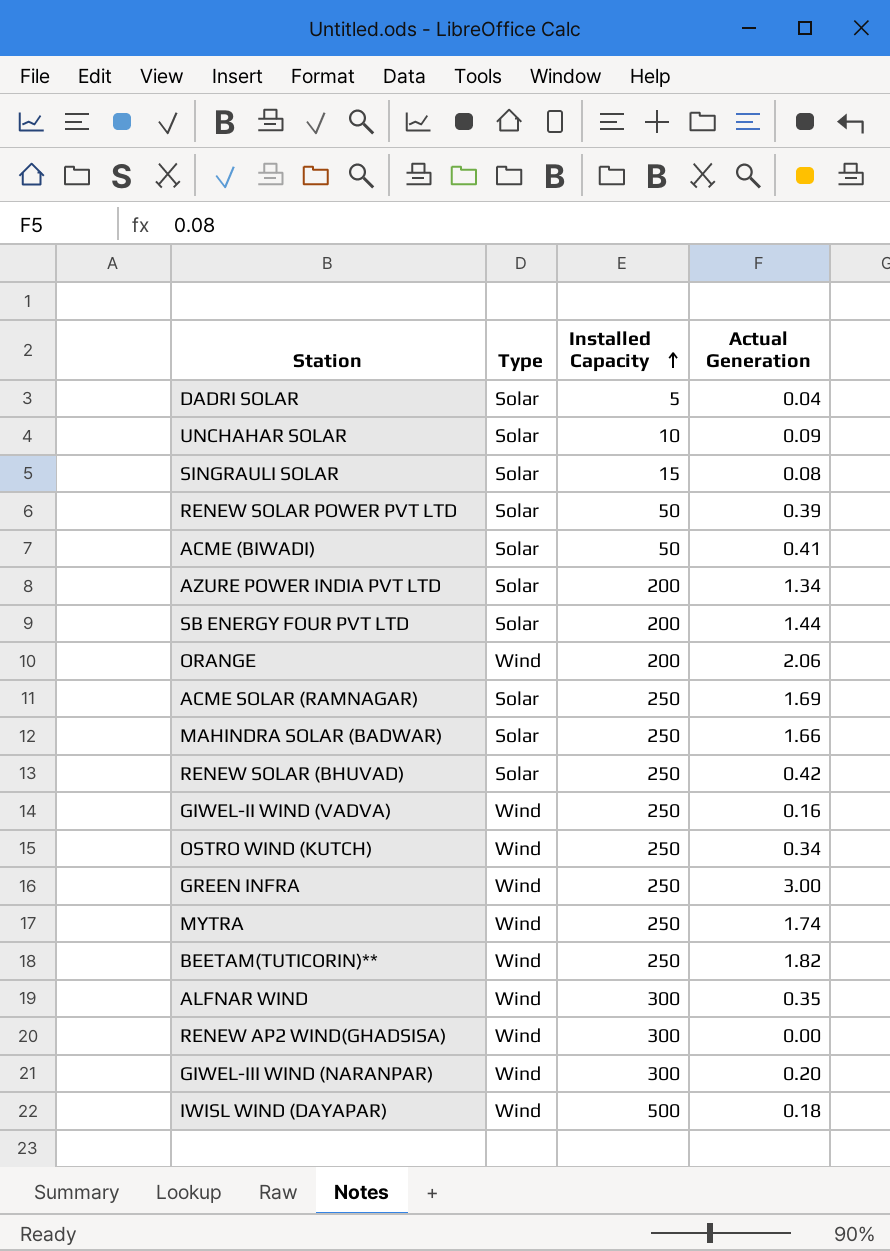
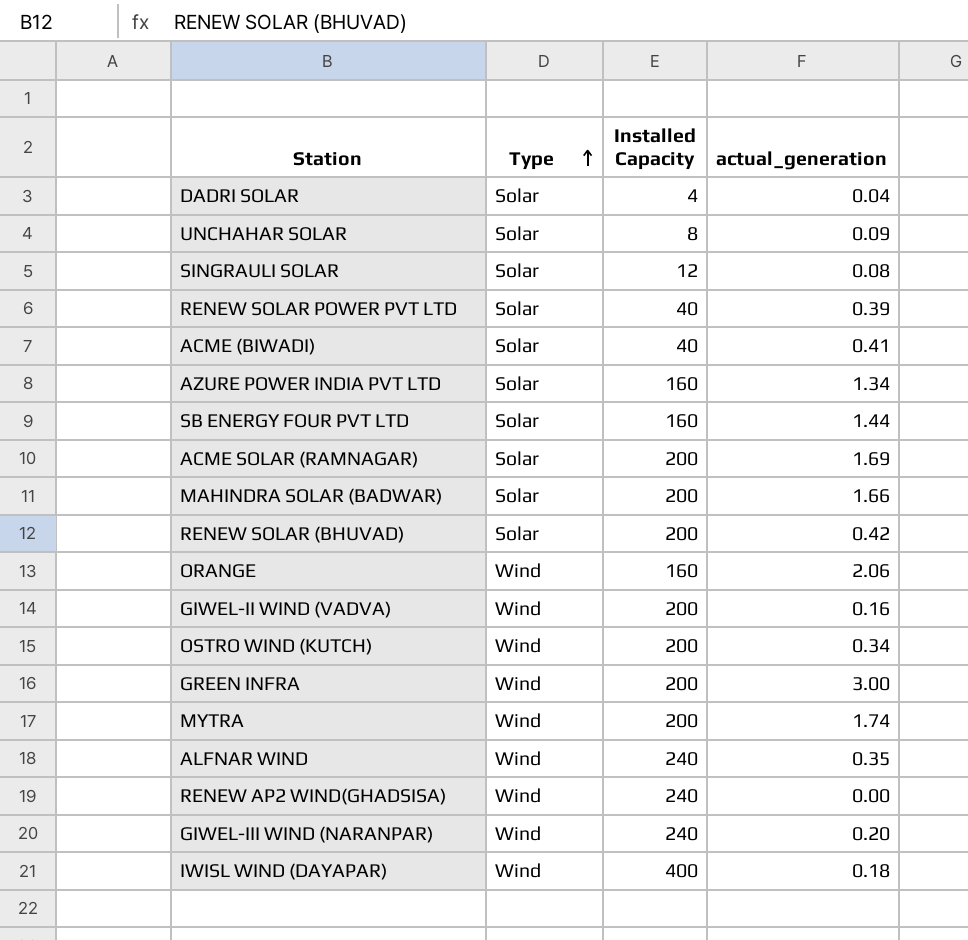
row order: Installed Capacity ascending -> Type ascending
column name: Actual Generation -> actual_generation
row BEETAM(TUTICORIN)**: Wind | 250 | 1.82 -> none
DADRI SOLAR | Installed Capacity: 5 -> 4
UNCHAHAR SOLAR | Installed Capacity: 10 -> 8
SINGRAULI SOLAR | Installed Capacity: 15 -> 12
RENEW SOLAR POWER PVT LTD | Installed Capacity: 50 -> 40
ACME (BIWADI) | Installed Capacity: 50 -> 40
AZURE POWER INDIA PVT LTD | Installed Capacity: 200 -> 160
SB ENERGY FOUR PVT LTD | Installed Capacity: 200 -> 160
ACME SOLAR (RAMNAGAR) | Installed Capacity: 250 -> 200
MAHINDRA SOLAR (BADWAR) | Installed Capacity: 250 -> 200
RENEW SOLAR (BHUVAD) | Installed Capacity: 250 -> 200
ORANGE | Installed Capacity: 200 -> 160
GIWEL-II WIND (VADVA) | Installed Capacity: 250 -> 200
OSTRO WIND (KUTCH) | Installed Capacity: 250 -> 200
GREEN INFRA | Installed Capacity: 250 -> 200
MYTRA | Installed Capacity: 250 -> 200
ALFNAR WIND | Installed Capacity: 300 -> 240
RENEW AP2 WIND(GHADSISA) | Installed Capacity: 300 -> 240
GIWEL-III WIND (NARANPAR) | Installed Capacity: 300 -> 240
IWISL WIND (DAYAPAR) | Installed Capacity: 500 -> 400

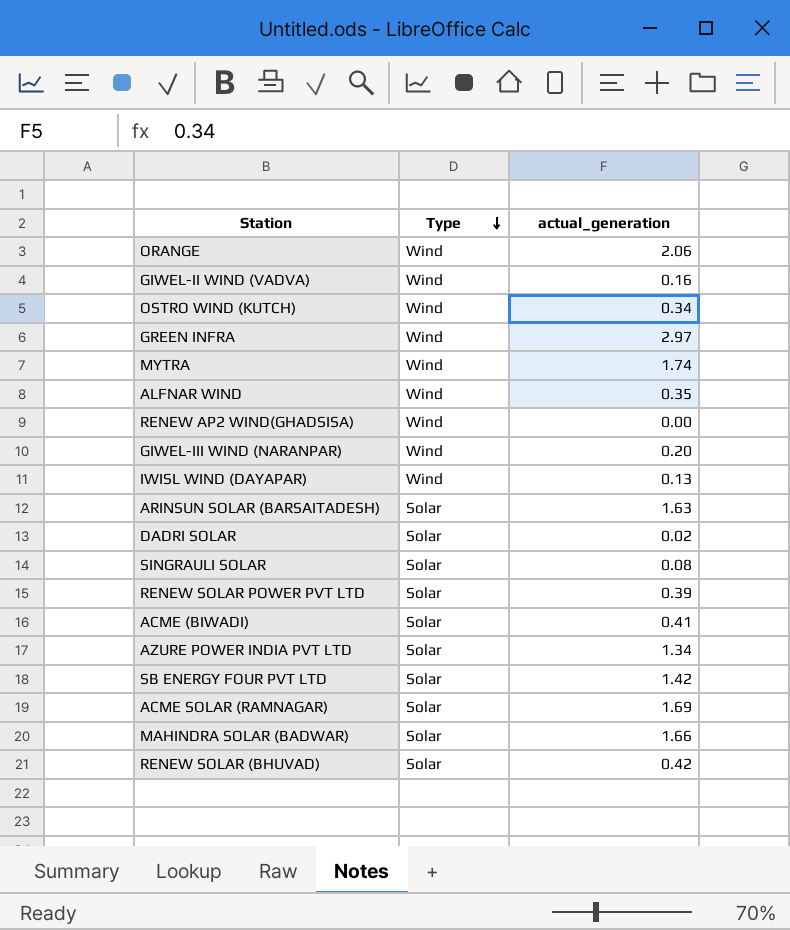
row order: Type ascending -> Type descending
column Installed Capacity | position: 3 -> none
row UNCHAHAR SOLAR: Solar | 8 | 0.09 -> none
GREEN INFRA | actual_generation: 3.00 -> 2.97
IWISL WIND (DAYAPAR) | actual_generation: 0.18 -> 0.13
row ARINSUN SOLAR (BARSAITADESH): none -> Solar | 1.63
DADRI SOLAR | actual_generation: 0.04 -> 0.02
SB ENERGY FOUR PVT LTD | actual_generation: 1.44 -> 1.42

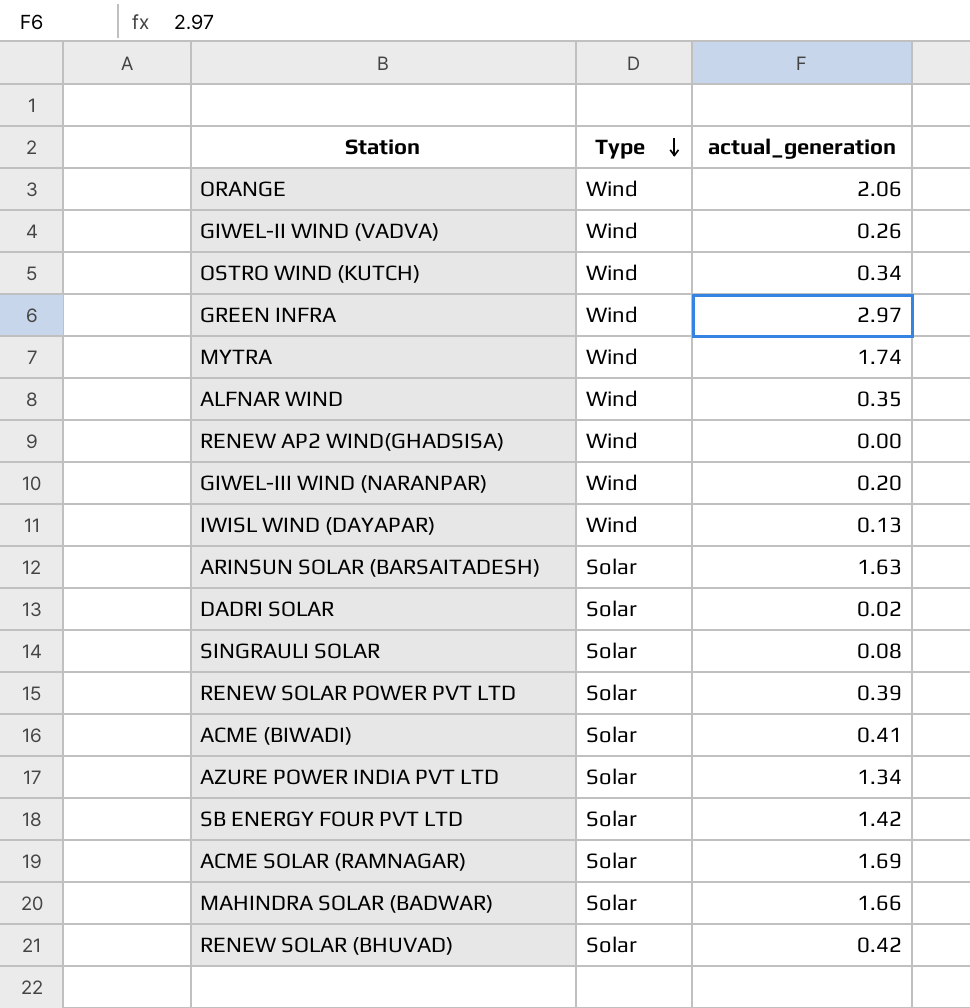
GIWEL-II WIND (VADVA) | actual_generation: 0.16 -> 0.26

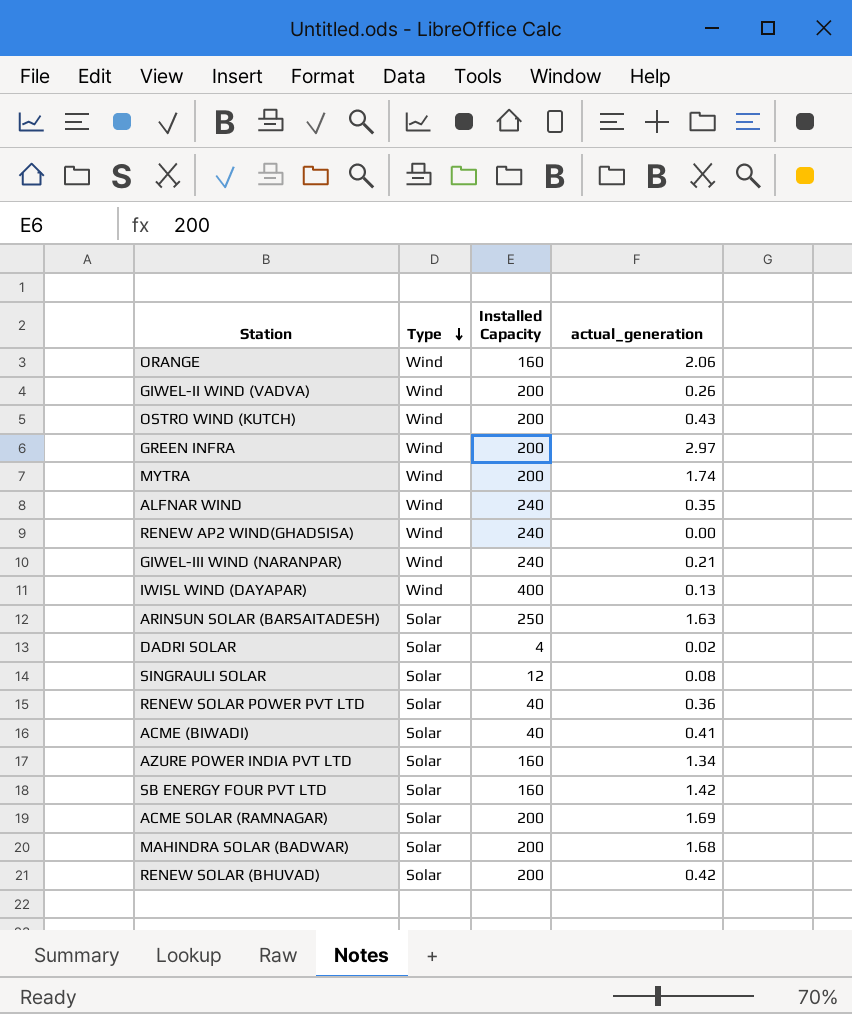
column Installed Capacity | position: none -> 3
OSTRO WIND (KUTCH) | actual_generation: 0.34 -> 0.43
GIWEL-III WIND (NARANPAR) | actual_generation: 0.20 -> 0.21
RENEW SOLAR POWER PVT LTD | actual_generation: 0.39 -> 0.36
MAHINDRA SOLAR (BADWAR) | actual_generation: 1.66 -> 1.68

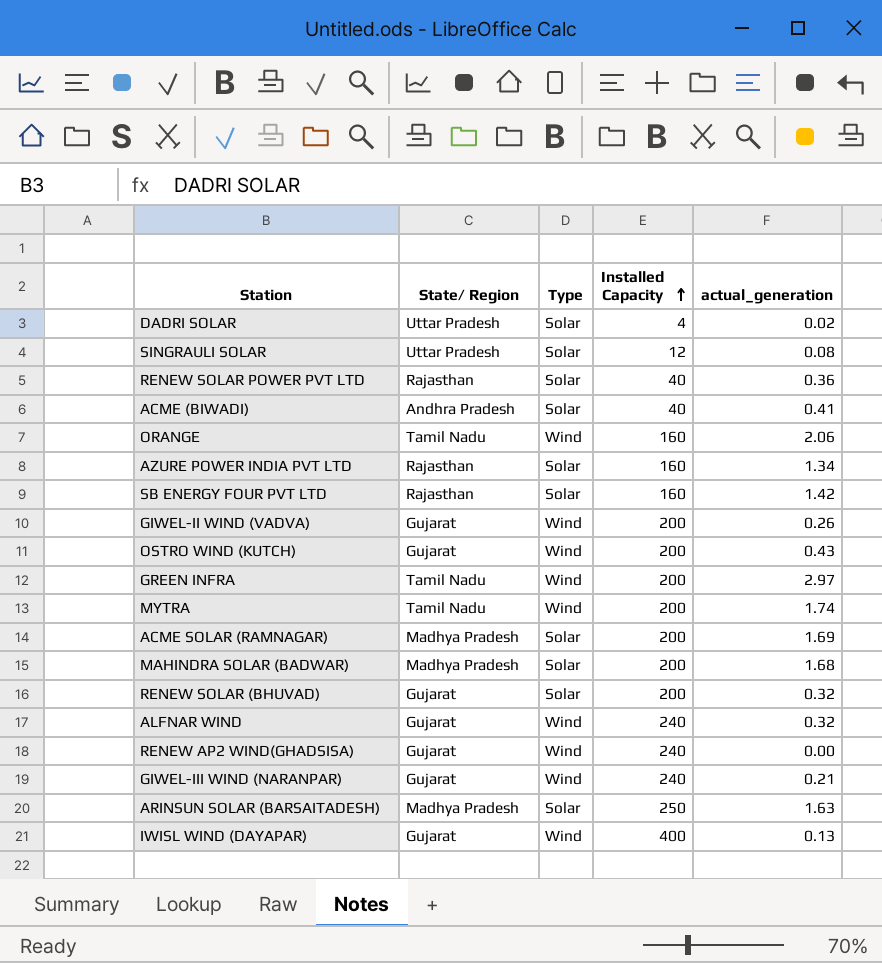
row order: Type descending -> Installed Capacity ascending
column State/ Region | position: none -> 2
RENEW SOLAR (BHUVAD) | actual_generation: 0.42 -> 0.32
ALFNAR WIND | actual_generation: 0.35 -> 0.32

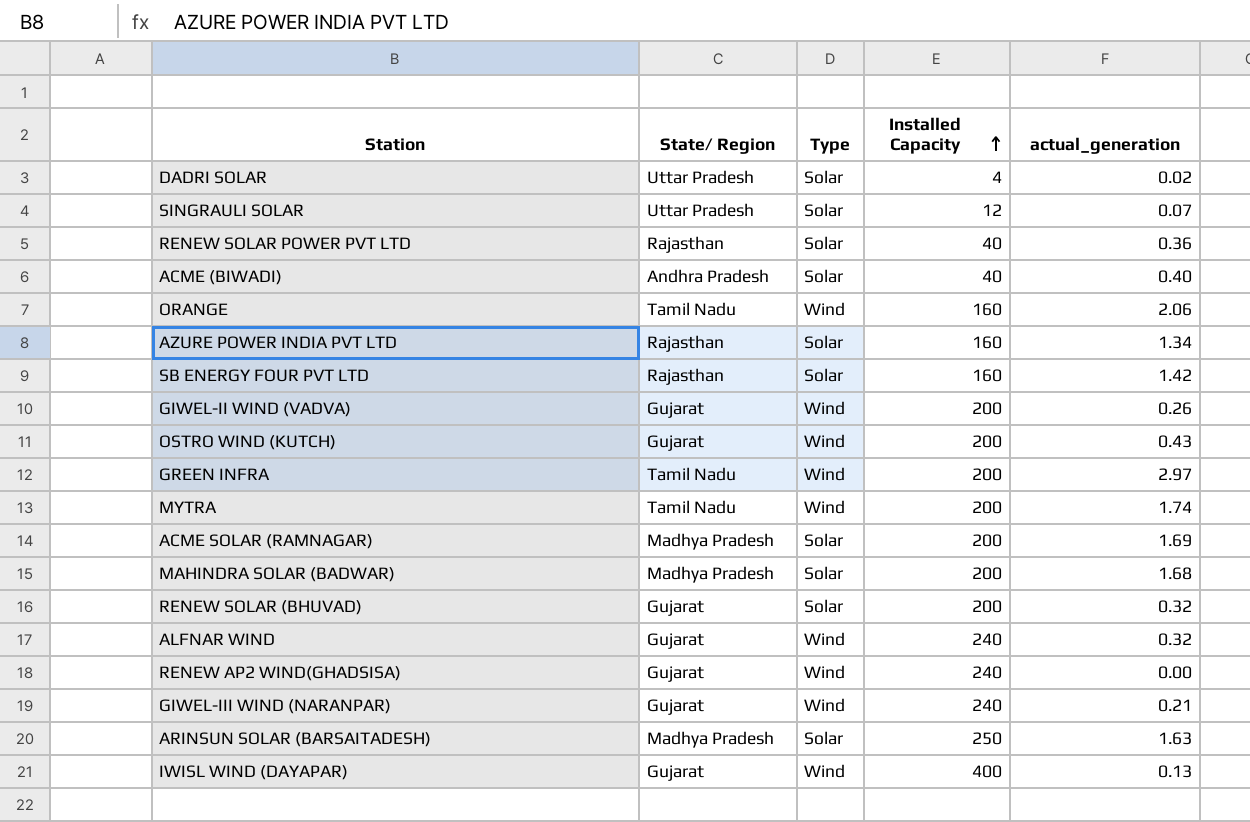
SINGRAULI SOLAR | actual_generation: 0.08 -> 0.07
ACME (BIWADI) | actual_generation: 0.41 -> 0.40

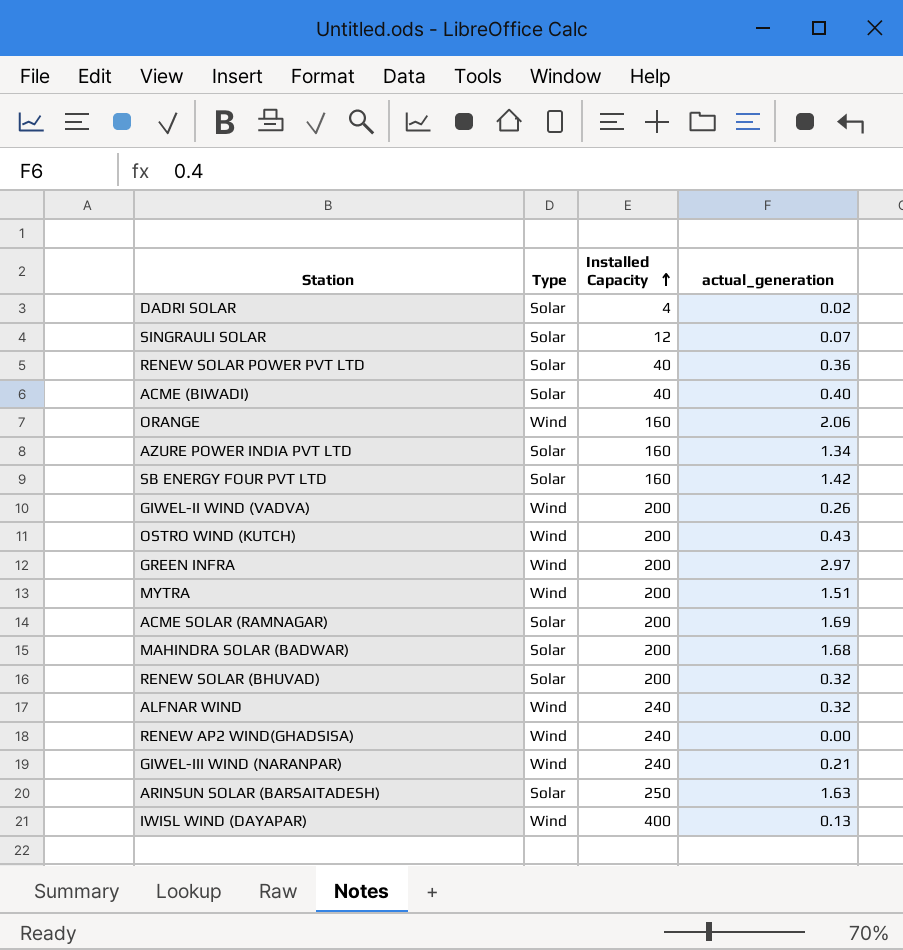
column State/ Region | position: 2 -> none
MYTRA | actual_generation: 1.74 -> 1.51

